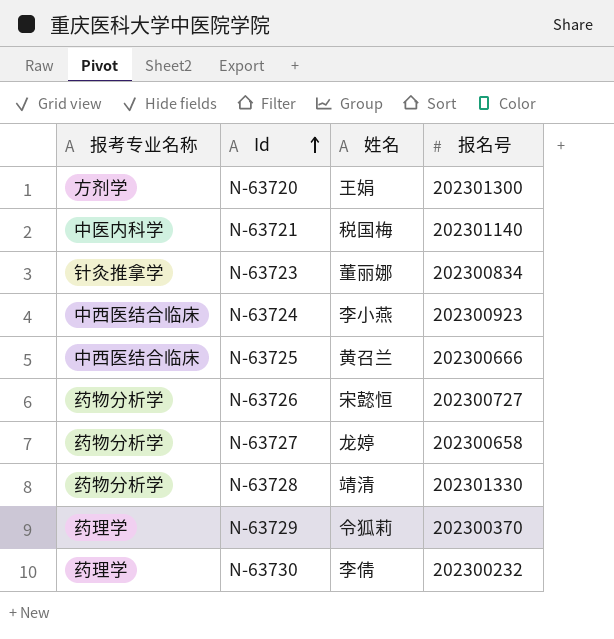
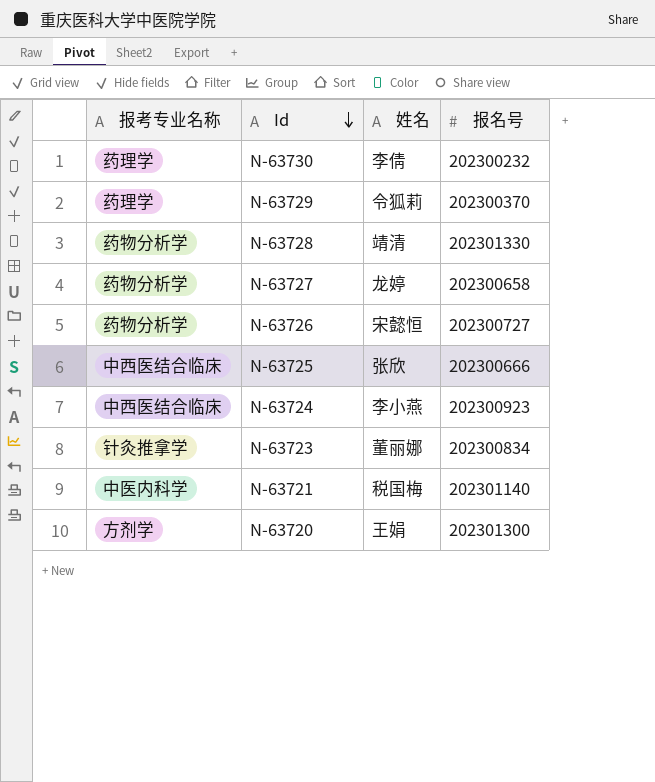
row order: Id ascending -> Id descending
N-63725 | 姓名: 黄召兰 -> 张欣

